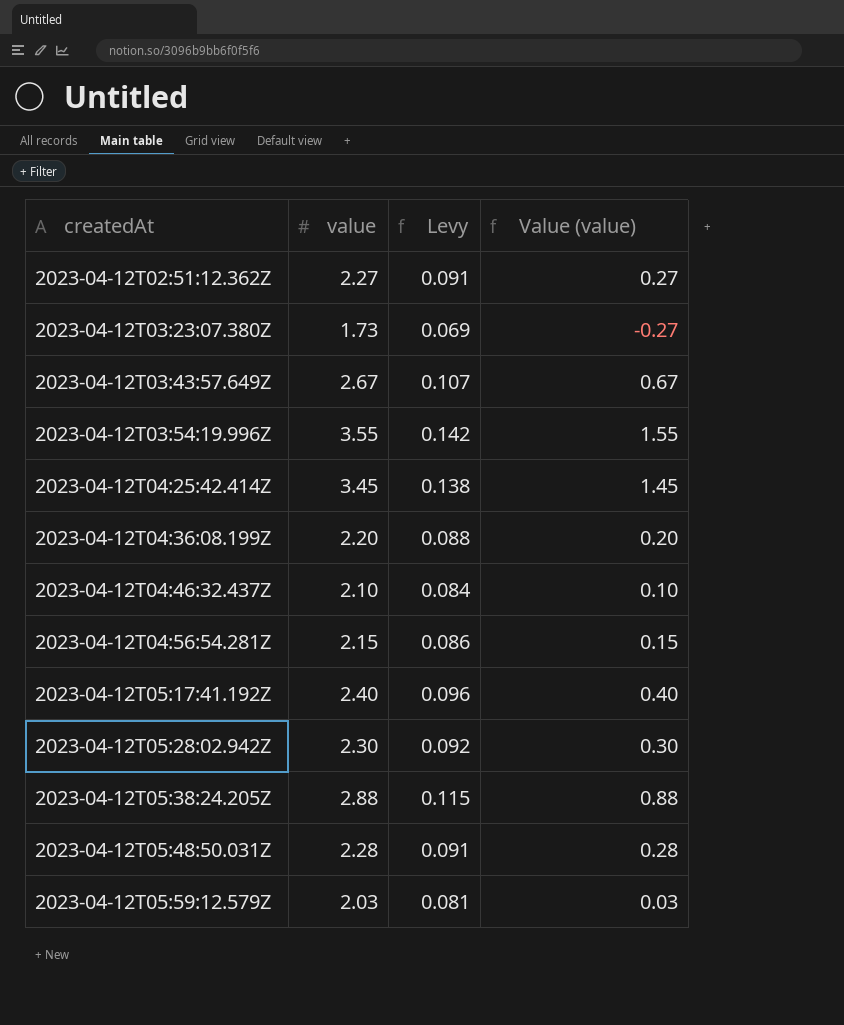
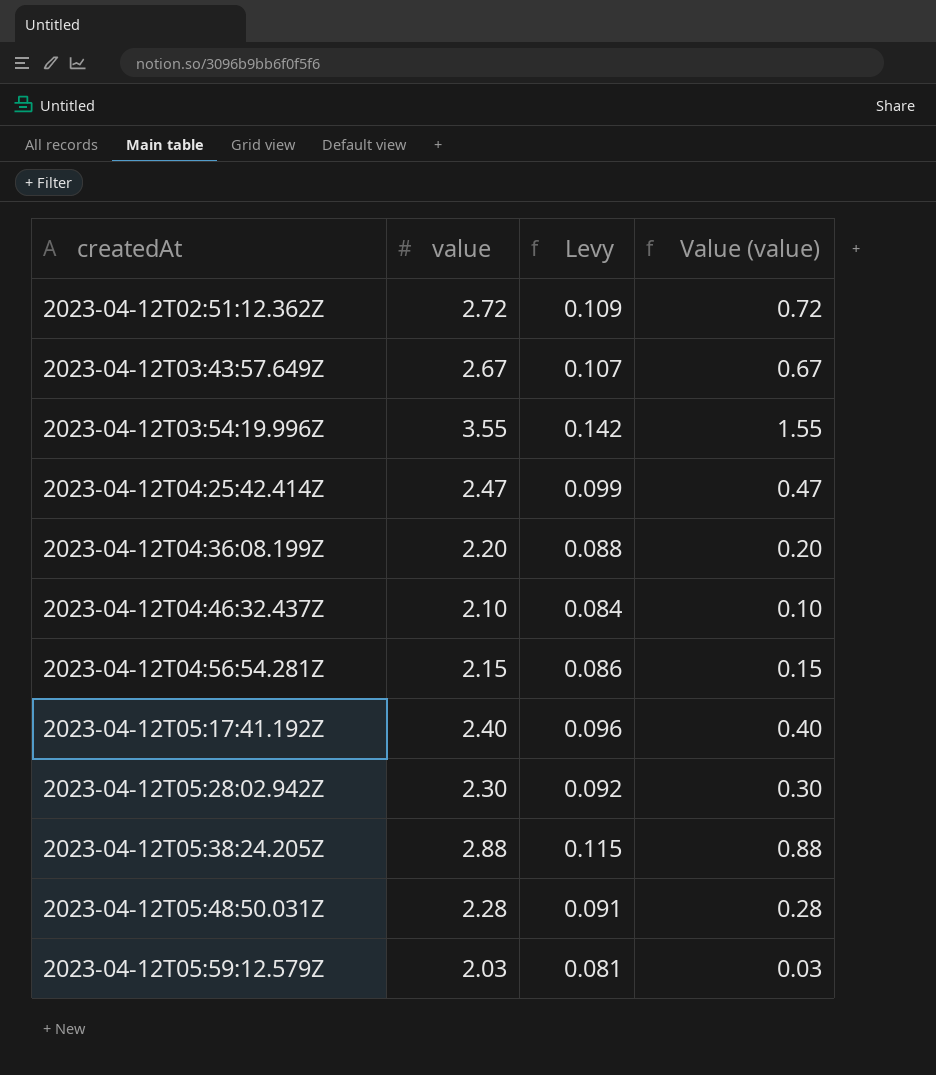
row 2023-04-12T03:23:07.380Z: 1.73 | 0.069 | -0.27 -> none
2023-04-12T02:51:12.362Z | value: 2.27 -> 2.72
2023-04-12T02:51:12.362Z | Levy: 0.091 -> 0.109
2023-04-12T02:51:12.362Z | Value (value): 0.27 -> 0.72
2023-04-12T04:25:42.414Z | value: 3.45 -> 2.47
2023-04-12T04:25:42.414Z | Levy: 0.138 -> 0.099
2023-04-12T04:25:42.414Z | Value (value): 1.45 -> 0.47

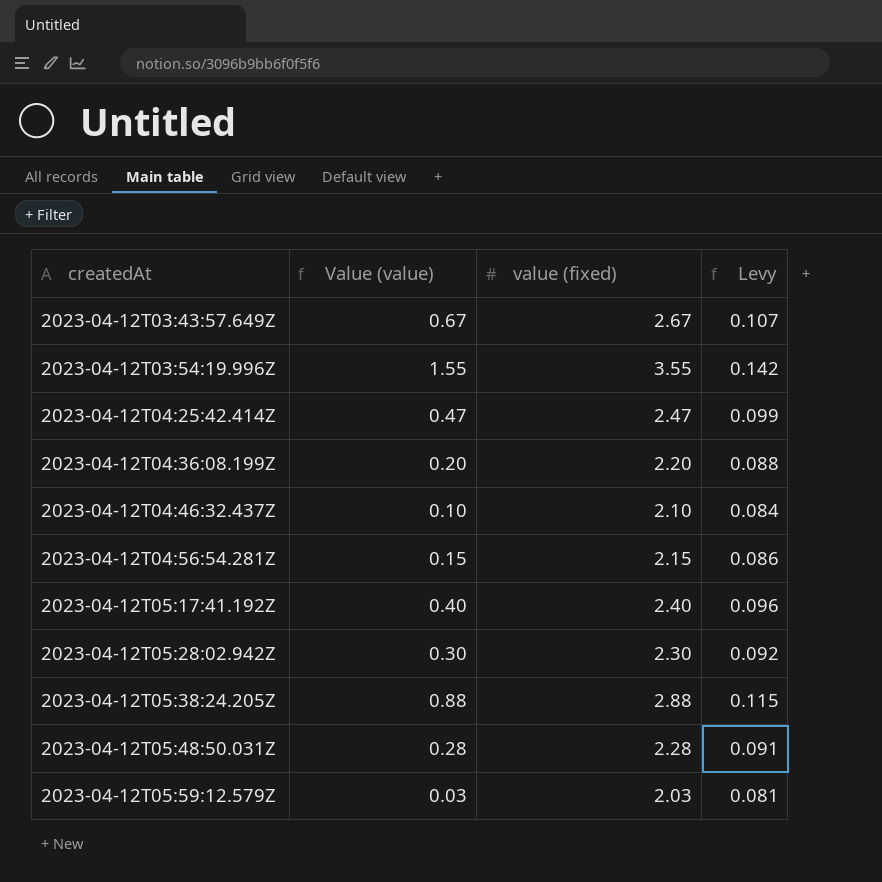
column Value (value) | position: 4 -> 2
column name: value -> value (fixed)
row 2023-04-12T02:51:12.362Z: 2.72 | 0.109 | 0.72 -> none

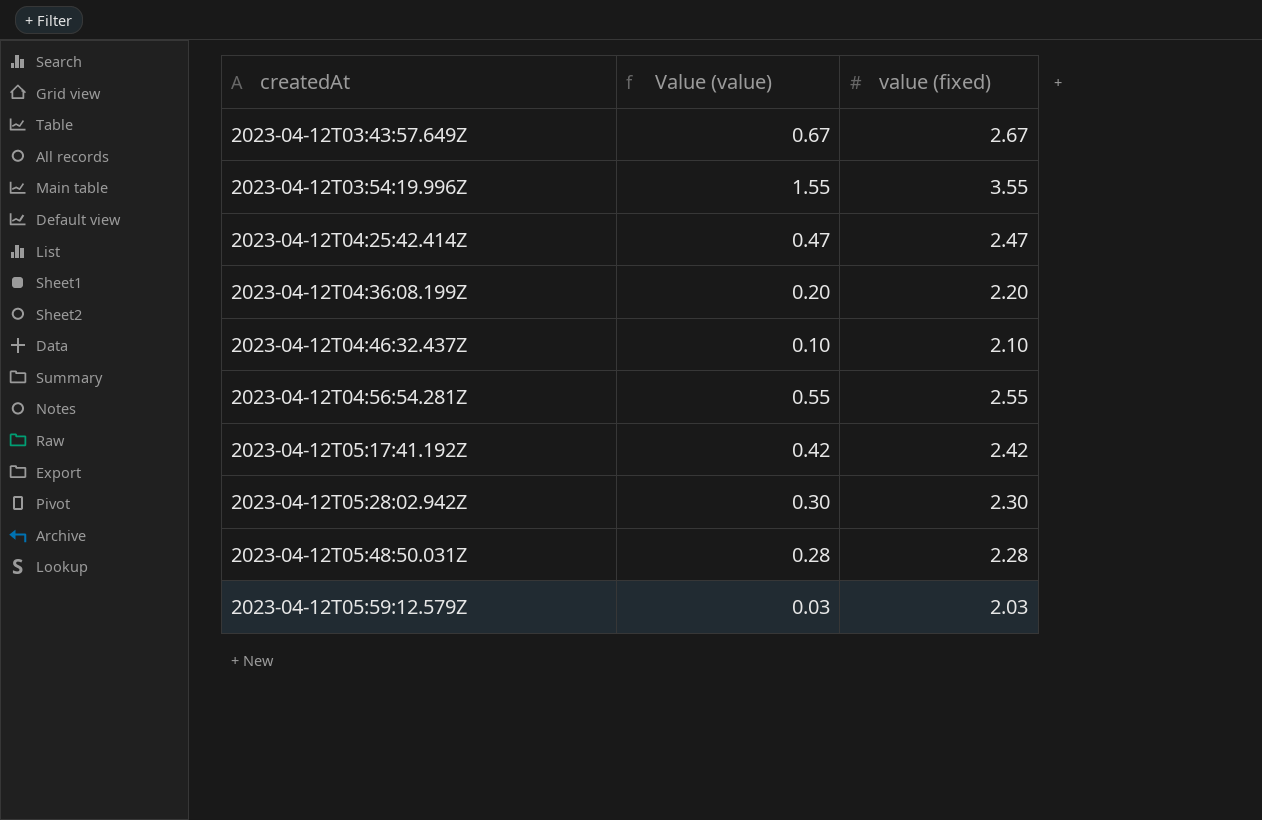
column Levy | formula: [value (fixed)] * 0.04 -> none
row 2023-04-12T05:38:24.205Z: 0.88 | 2.88 | 0.115 -> none
2023-04-12T04:56:54.281Z | Value (value): 0.15 -> 0.55
2023-04-12T04:56:54.281Z | value (fixed): 2.15 -> 2.55
2023-04-12T05:17:41.192Z | Value (value): 0.40 -> 0.42
2023-04-12T05:17:41.192Z | value (fixed): 2.40 -> 2.42

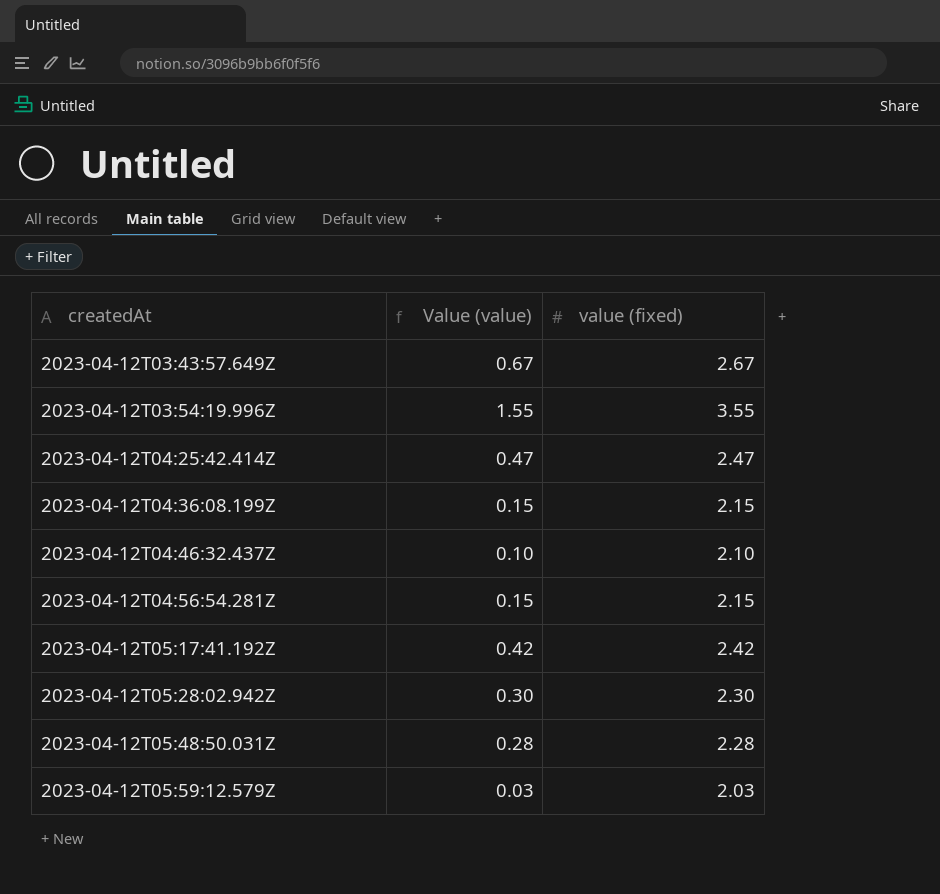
2023-04-12T04:36:08.199Z | Value (value): 0.20 -> 0.15
2023-04-12T04:36:08.199Z | value (fixed): 2.20 -> 2.15
2023-04-12T04:56:54.281Z | Value (value): 0.55 -> 0.15
2023-04-12T04:56:54.281Z | value (fixed): 2.55 -> 2.15

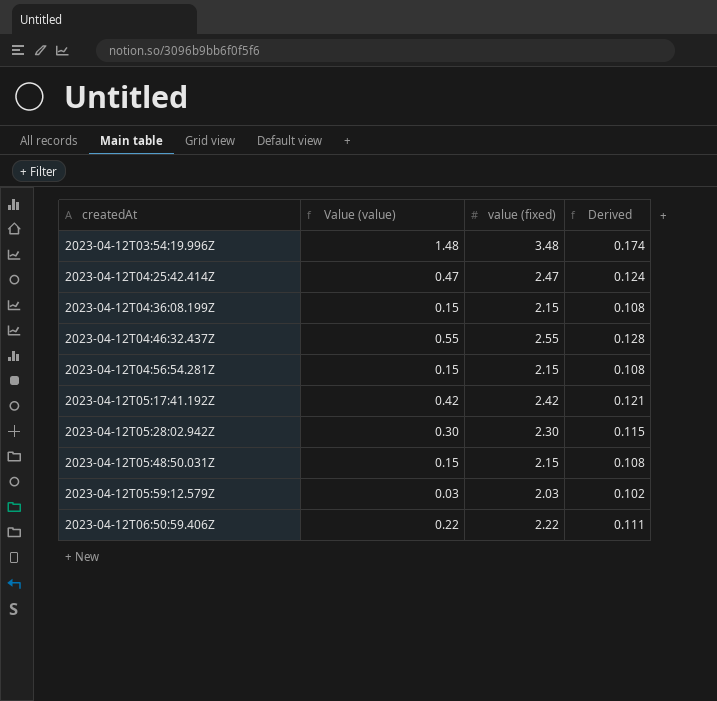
column Derived | formula: none -> [value (fixed)] * 0.05
row 2023-04-12T03:43:57.649Z: 0.67 | 2.67 -> none
2023-04-12T03:54:19.996Z | Value (value): 1.55 -> 1.48
2023-04-12T03:54:19.996Z | value (fixed): 3.55 -> 3.48
2023-04-12T04:46:32.437Z | Value (value): 0.10 -> 0.55
2023-04-12T04:46:32.437Z | value (fixed): 2.10 -> 2.55
2023-04-12T05:48:50.031Z | Value (value): 0.28 -> 0.15
2023-04-12T05:48:50.031Z | value (fixed): 2.28 -> 2.15
row 2023-04-12T06:50:59.406Z: none -> 0.22 | 2.22 | 0.111

